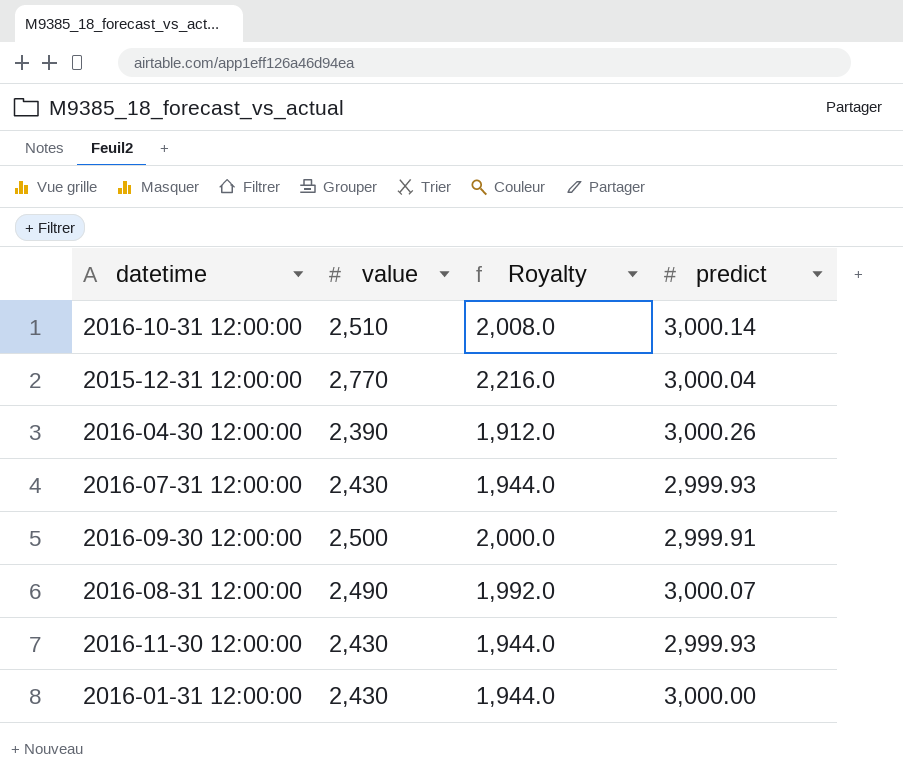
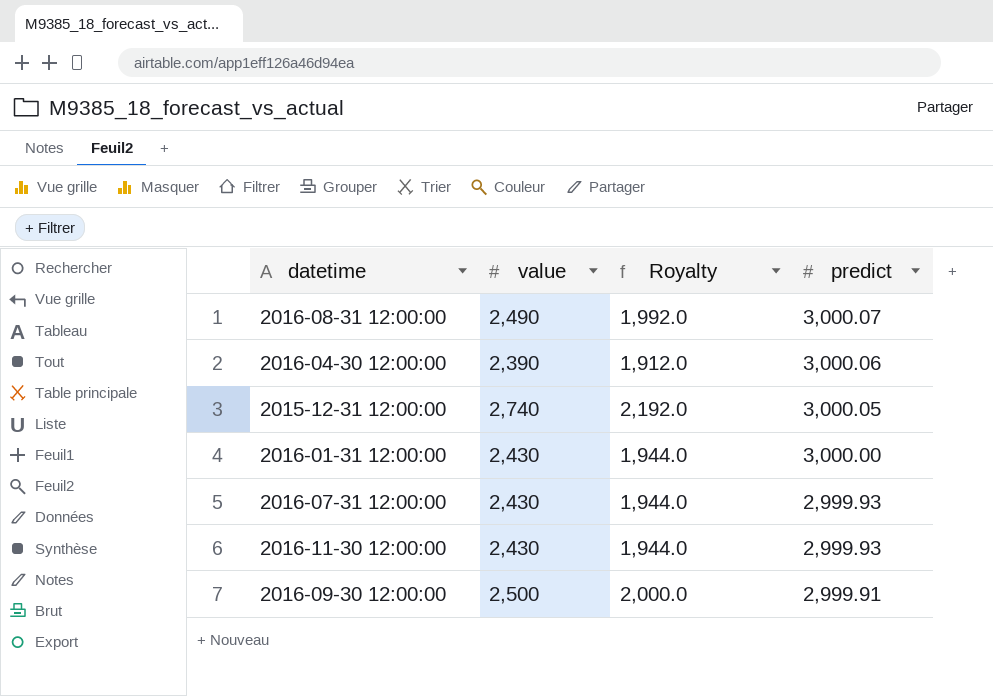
row order: none -> predict descending
row 2016-10-31 12:00:00: 2,510 | 2,008.0 | 3,000.14 -> none
2016-04-30 12:00:00 | predict: 3,000.26 -> 3,000.06
2015-12-31 12:00:00 | value: 2,770 -> 2,740
2015-12-31 12:00:00 | Royalty: 2,216.0 -> 2,192.0
2015-12-31 12:00:00 | predict: 3,000.04 -> 3,000.05

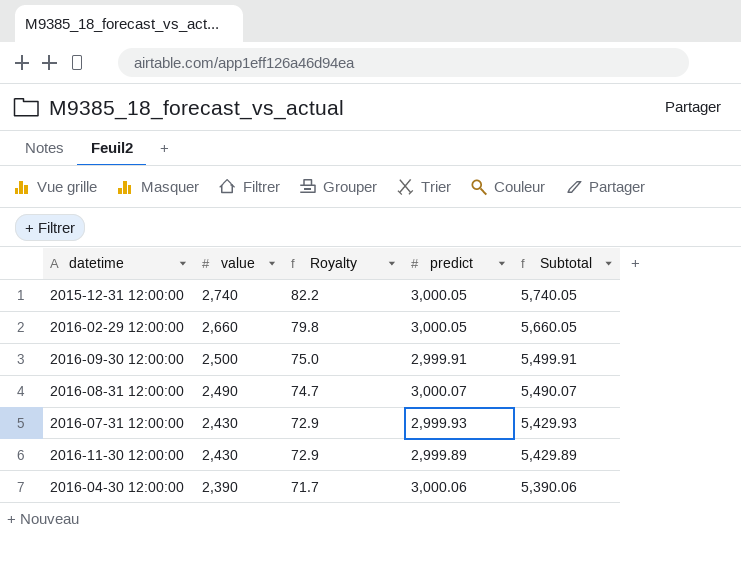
row order: predict descending -> value descending
column Royalty | formula: [value] * 0.8 -> [value] * 0.03
column Subtotal | formula: none -> [value] + [predict]
row 2016-01-31 12:00:00: 2,430 | 1,944.0 | 3,000.00 -> none
row 2016-02-29 12:00:00: none -> 2,660 | 79.8 | 3,000.05 | 5,660.05
2016-11-30 12:00:00 | predict: 2,999.93 -> 2,999.89

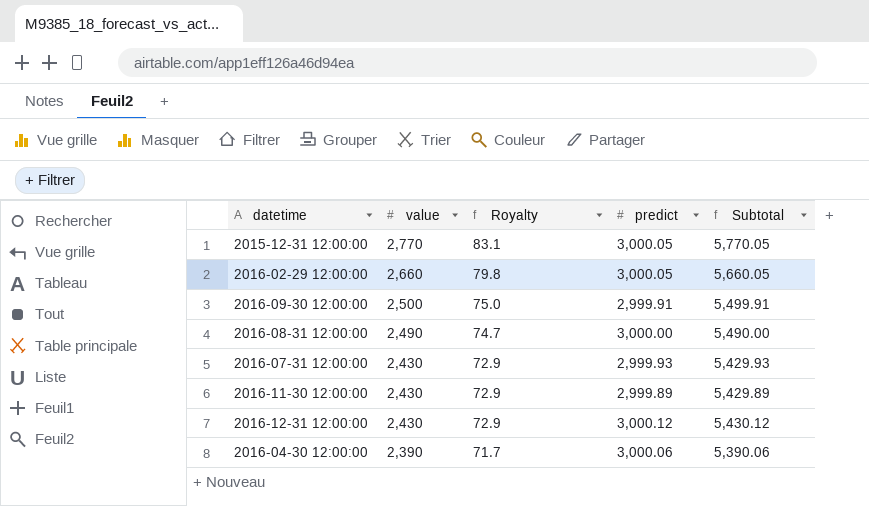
2015-12-31 12:00:00 | value: 2,740 -> 2,770
2015-12-31 12:00:00 | Royalty: 82.2 -> 83.1
2015-12-31 12:00:00 | Subtotal: 5,740.05 -> 5,770.05
2016-08-31 12:00:00 | predict: 3,000.07 -> 3,000.00
2016-08-31 12:00:00 | Subtotal: 5,490.07 -> 5,490.00
row 2016-12-31 12:00:00: none -> 2,430 | 72.9 | 3,000.12 | 5,430.12

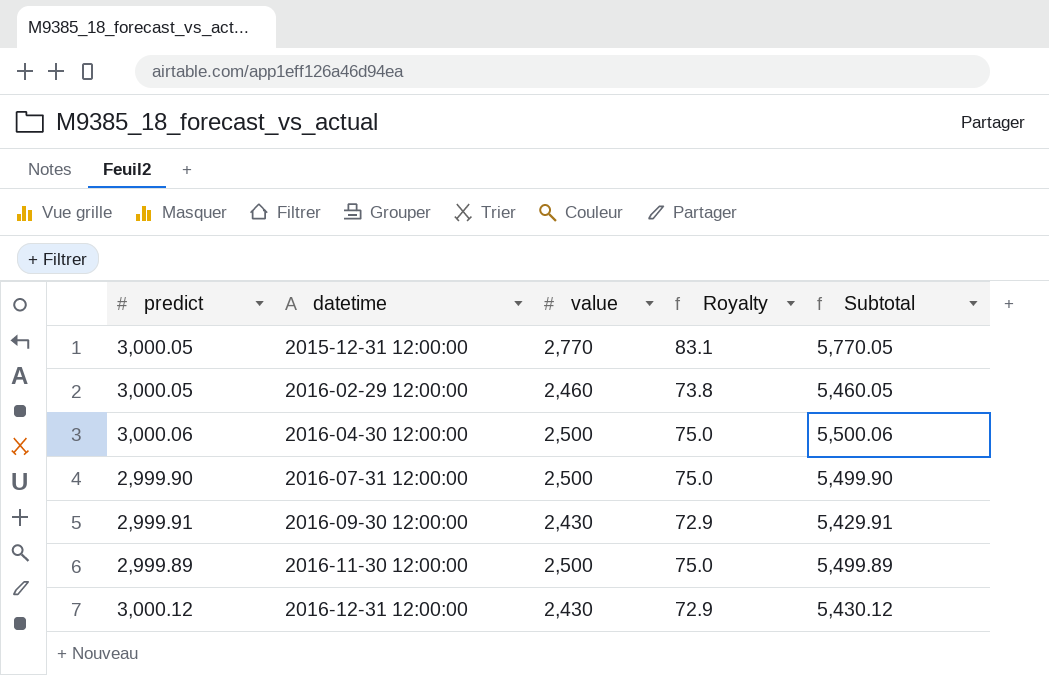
row order: value descending -> datetime ascending
column predict | position: 4 -> 1
row 2016-08-31 12:00:00: 2,490 | 74.7 | 3,000.00 | 5,490.00 -> none
2016-02-29 12:00:00 | value: 2,660 -> 2,460
2016-02-29 12:00:00 | Royalty: 79.8 -> 73.8
2016-02-29 12:00:00 | Subtotal: 5,660.05 -> 5,460.05
2016-04-30 12:00:00 | value: 2,390 -> 2,500
2016-04-30 12:00:00 | Royalty: 71.7 -> 75.0
2016-04-30 12:00:00 | Subtotal: 5,390.06 -> 5,500.06
2016-07-31 12:00:00 | predict: 2,999.93 -> 2,999.90
2016-07-31 12:00:00 | value: 2,430 -> 2,500
2016-07-31 12:00:00 | Royalty: 72.9 -> 75.0
2016-07-31 12:00:00 | Subtotal: 5,429.93 -> 5,499.90
2016-09-30 12:00:00 | value: 2,500 -> 2,430
2016-09-30 12:00:00 | Royalty: 75.0 -> 72.9
2016-09-30 12:00:00 | Subtotal: 5,499.91 -> 5,429.91
2016-11-30 12:00:00 | value: 2,430 -> 2,500
2016-11-30 12:00:00 | Royalty: 72.9 -> 75.0
2016-11-30 12:00:00 | Subtotal: 5,429.89 -> 5,499.89

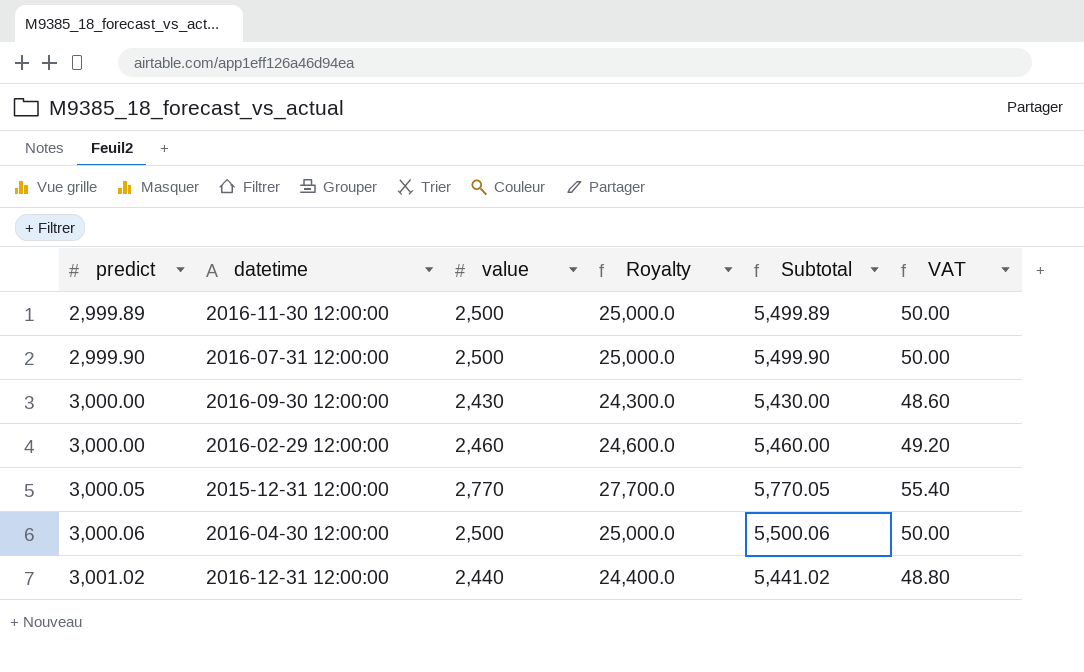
row order: datetime ascending -> predict ascending
column Royalty | formula: [value] * 0.03 -> [value] * 10
column VAT | formula: none -> [value] * 0.02
2016-09-30 12:00:00 | predict: 2,999.91 -> 3,000.00
2016-09-30 12:00:00 | Subtotal: 5,429.91 -> 5,430.00
2016-02-29 12:00:00 | predict: 3,000.05 -> 3,000.00
2016-02-29 12:00:00 | Subtotal: 5,460.05 -> 5,460.00
2016-12-31 12:00:00 | predict: 3,000.12 -> 3,001.02
2016-12-31 12:00:00 | value: 2,430 -> 2,440
2016-12-31 12:00:00 | Subtotal: 5,430.12 -> 5,441.02

